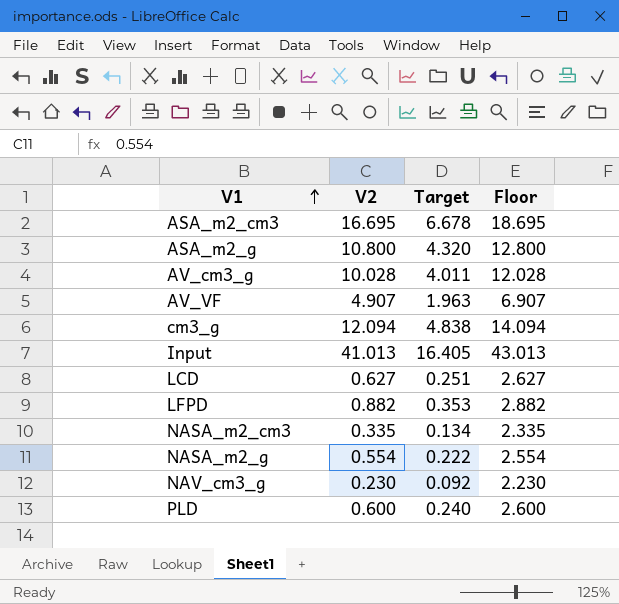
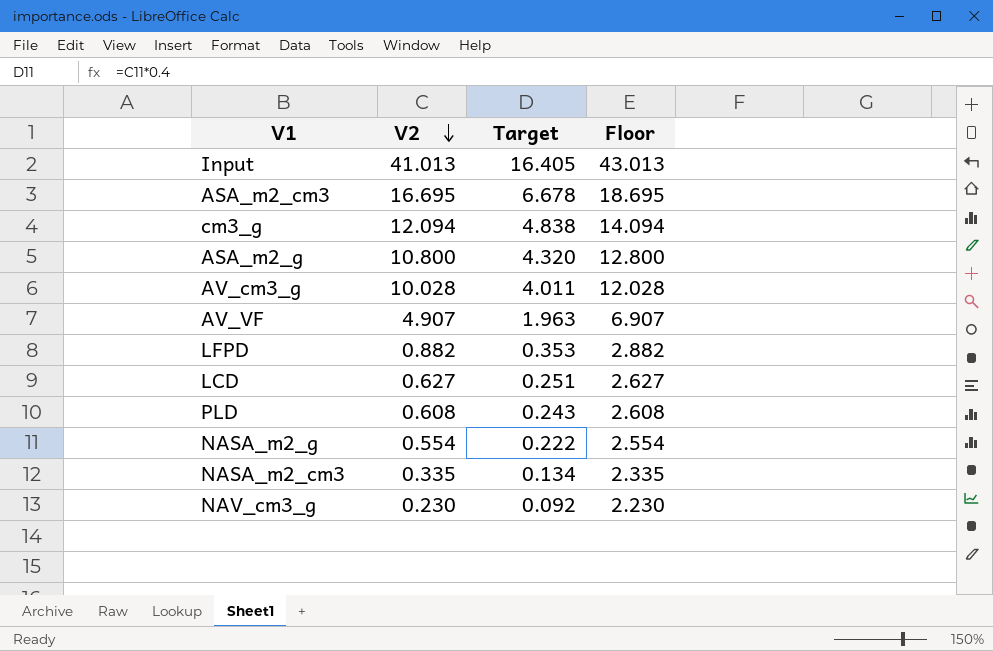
row order: V1 ascending -> V2 descending
PLD | V2: 0.600 -> 0.608
PLD | Target: 0.240 -> 0.243
PLD | Floor: 2.600 -> 2.608

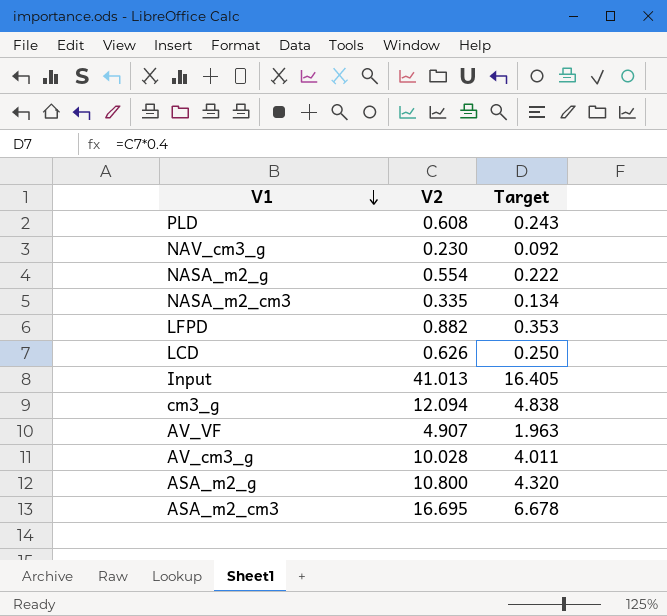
row order: V2 descending -> V1 descending
column Floor | formula: [V2] + 2 -> none
LCD | V2: 0.627 -> 0.626
LCD | Target: 0.251 -> 0.250

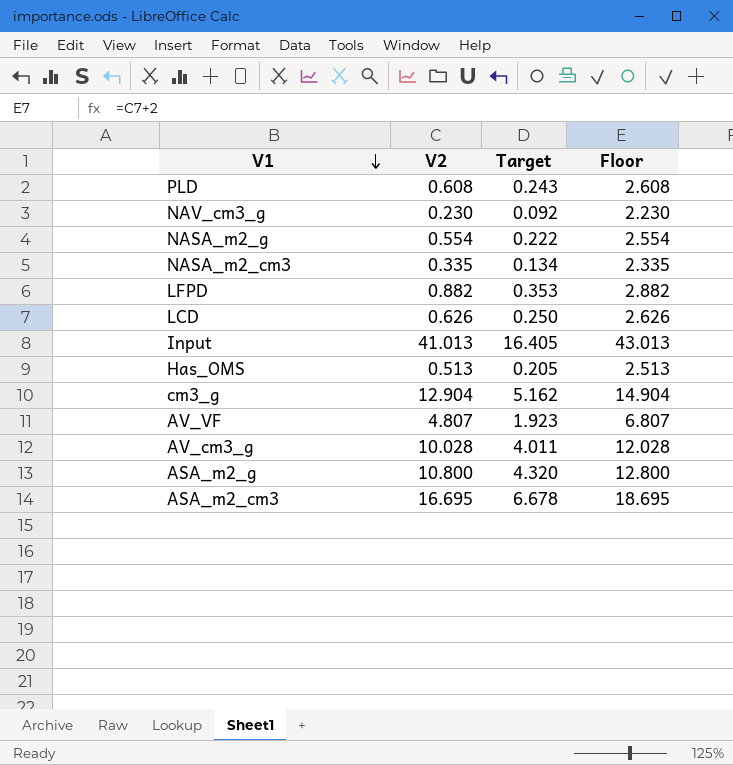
column Floor | formula: none -> [V2] + 2
row Has_OMS: none -> 0.513 | 0.205 | 2.513
cm3_g | V2: 12.094 -> 12.904
cm3_g | Target: 4.838 -> 5.162
AV_VF | V2: 4.907 -> 4.807
AV_VF | Target: 1.963 -> 1.923

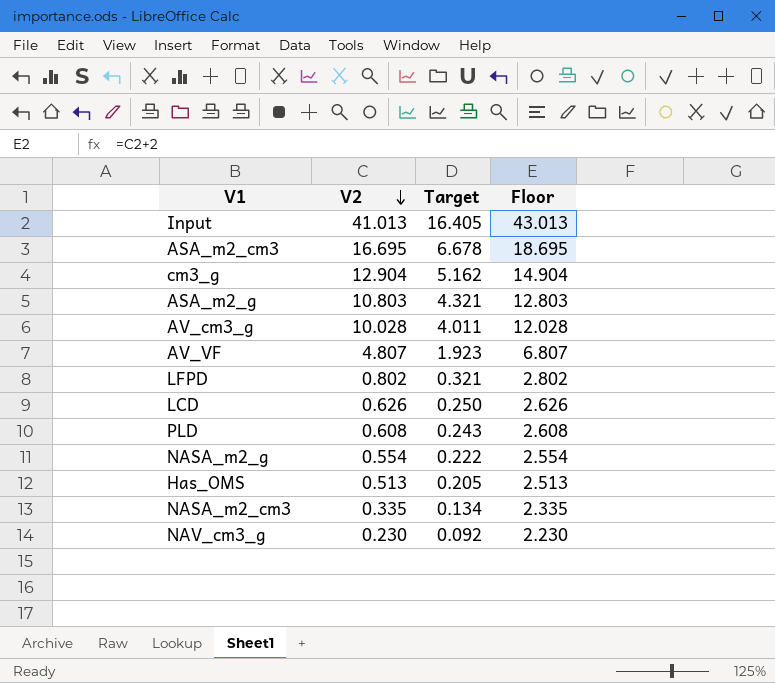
row order: V1 descending -> V2 descending
ASA_m2_g | V2: 10.800 -> 10.803
ASA_m2_g | Target: 4.320 -> 4.321
ASA_m2_g | Floor: 12.800 -> 12.803
LFPD | V2: 0.882 -> 0.802
LFPD | Target: 0.353 -> 0.321
LFPD | Floor: 2.882 -> 2.802

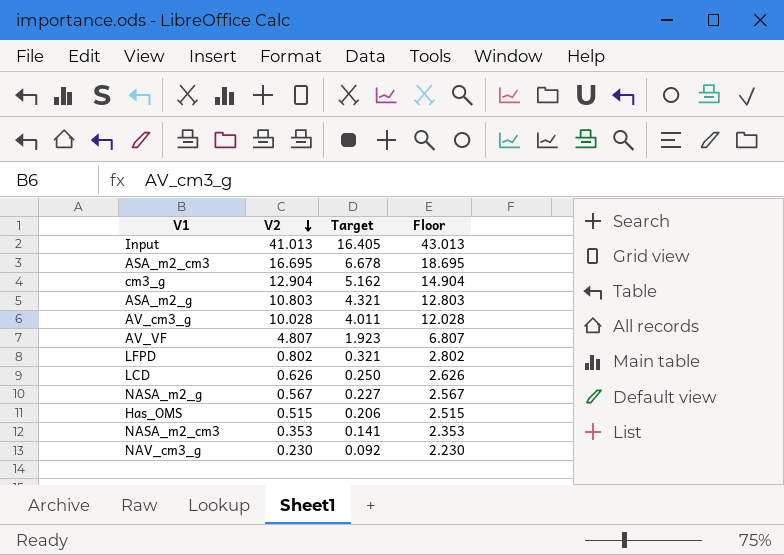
row PLD: 0.608 | 0.243 | 2.608 -> none
NASA_m2_g | V2: 0.554 -> 0.567
NASA_m2_g | Target: 0.222 -> 0.227
NASA_m2_g | Floor: 2.554 -> 2.567
Has_OMS | V2: 0.513 -> 0.515
Has_OMS | Target: 0.205 -> 0.206
Has_OMS | Floor: 2.513 -> 2.515
NASA_m2_cm3 | V2: 0.335 -> 0.353
NASA_m2_cm3 | Target: 0.134 -> 0.141
NASA_m2_cm3 | Floor: 2.335 -> 2.353

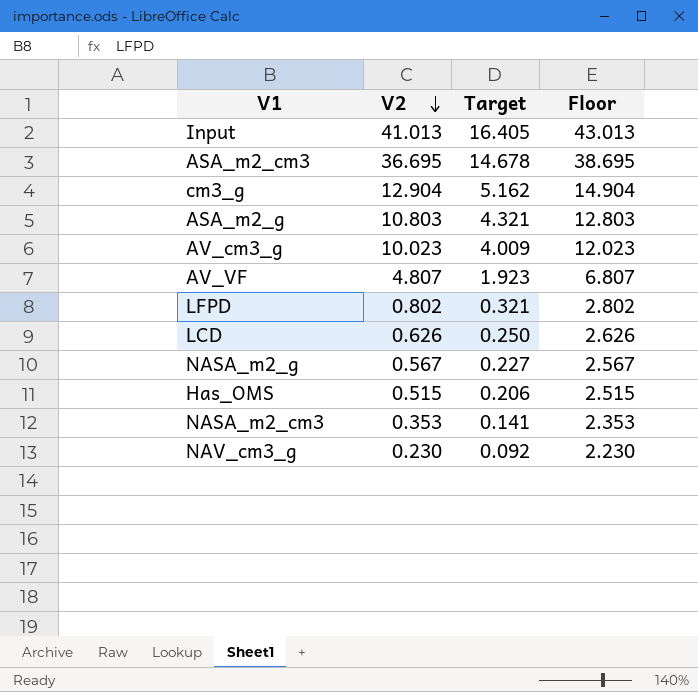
ASA_m2_cm3 | V2: 16.695 -> 36.695
ASA_m2_cm3 | Target: 6.678 -> 14.678
ASA_m2_cm3 | Floor: 18.695 -> 38.695
AV_cm3_g | V2: 10.028 -> 10.023
AV_cm3_g | Target: 4.011 -> 4.009
AV_cm3_g | Floor: 12.028 -> 12.023

